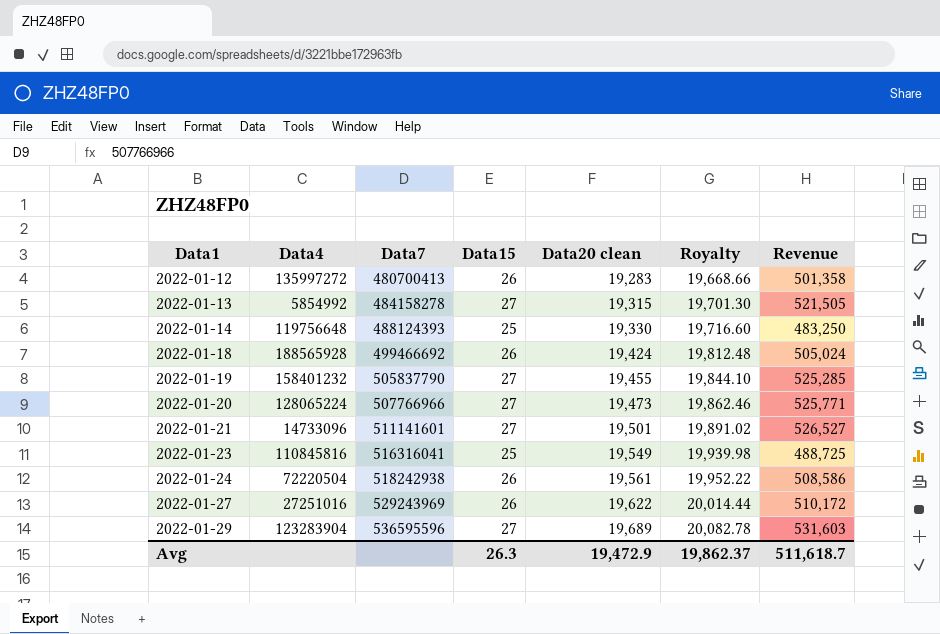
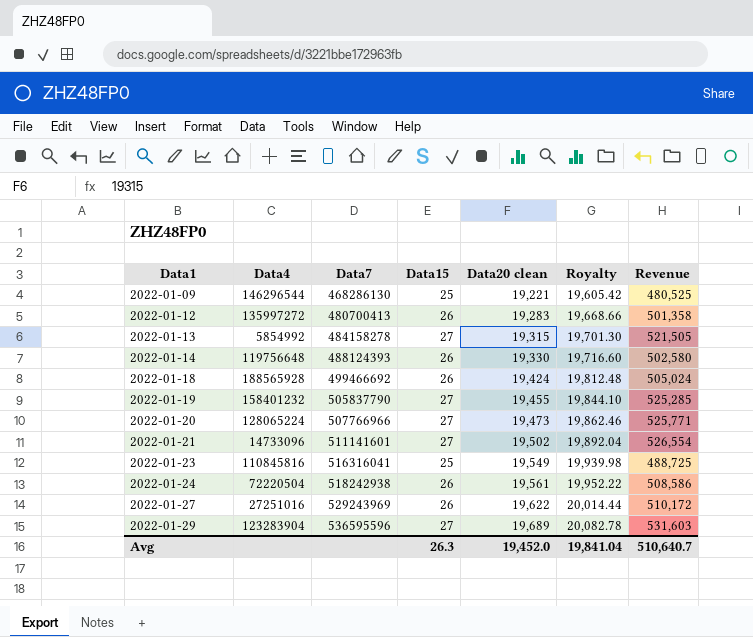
row 2022-01-09: none -> 146296544 | 468286130 | 25 | 19,221 | 19,605.42 | 480,525
2022-01-14 | Data15: 25 -> 26
2022-01-14 | Revenue: 483,250 -> 502,580
2022-01-21 | Data20 clean: 19,501 -> 19,502
2022-01-21 | Royalty: 19,891.02 -> 19,892.04
2022-01-21 | Revenue: 526,527 -> 526,554
Avg | Data20 clean: 19,472.9 -> 19,452.0
Avg | Royalty: 19,862.37 -> 19,841.04
Avg | Revenue: 511,618.7 -> 510,640.7

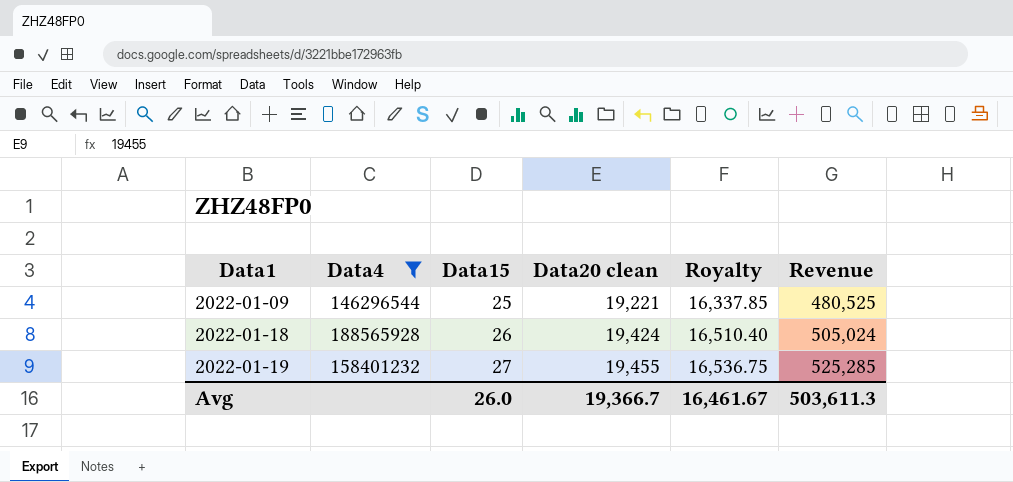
filter: none -> Data4 >= 146296544
column Data7 | position: 3 -> none
column Royalty | formula: [Data20 clean] * 1.02 -> [Data20 clean] * 0.85
Avg | Data15: 26.3 -> 26.0
Avg | Data20 clean: 19,452.0 -> 19,366.7
Avg | Royalty: 19,841.04 -> 16,461.67
Avg | Revenue: 510,640.7 -> 503,611.3

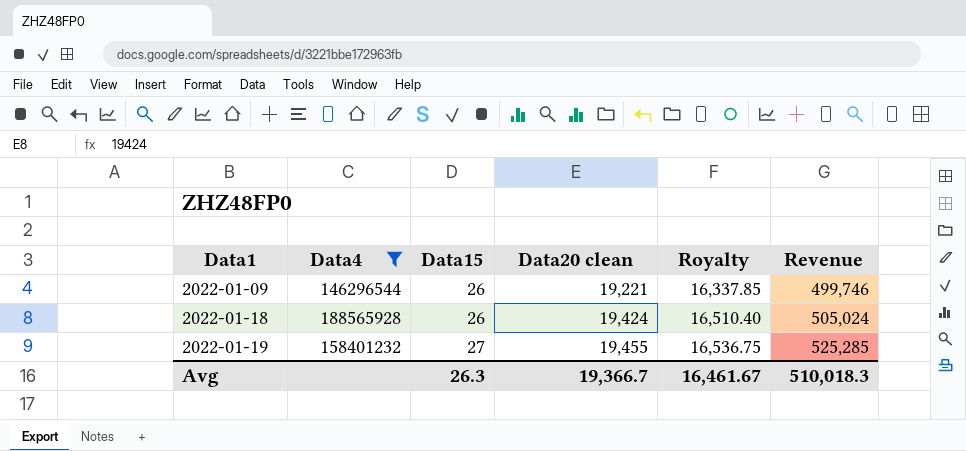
2022-01-09 | Data15: 25 -> 26
2022-01-09 | Revenue: 480,525 -> 499,746
Avg | Data15: 26.0 -> 26.3
Avg | Revenue: 503,611.3 -> 510,018.3

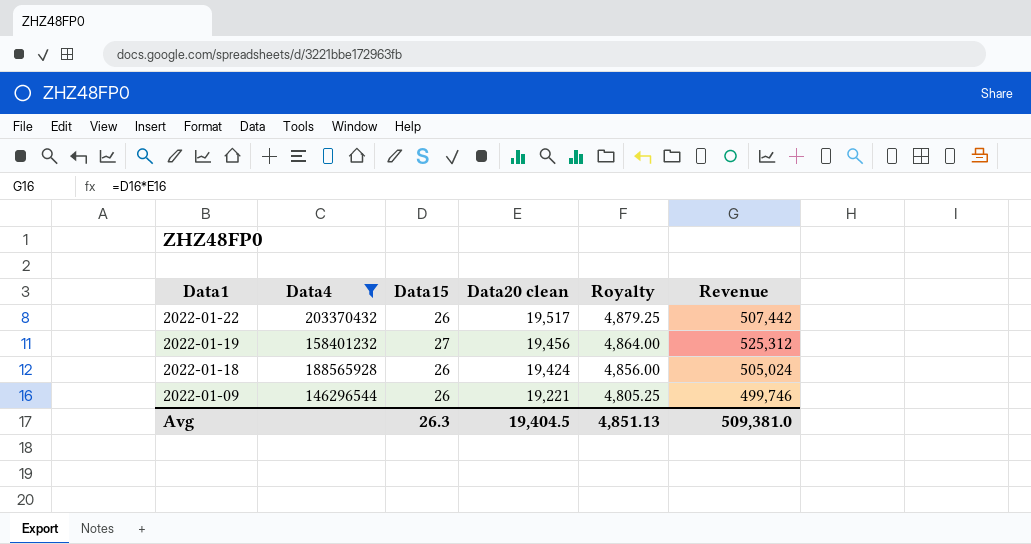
row order: Data1 ascending -> Data1 descending
column Royalty | formula: [Data20 clean] * 0.85 -> [Data20 clean] * 0.25
row 2022-01-22: none -> 203370432 | 26 | 19,517 | 4,879.25 | 507,442
2022-01-19 | Data20 clean: 19,455 -> 19,456
2022-01-19 | Revenue: 525,285 -> 525,312
Avg | Data20 clean: 19,366.7 -> 19,404.5
Avg | Royalty: 16,461.67 -> 4,851.13
Avg | Revenue: 510,018.3 -> 509,381.0

